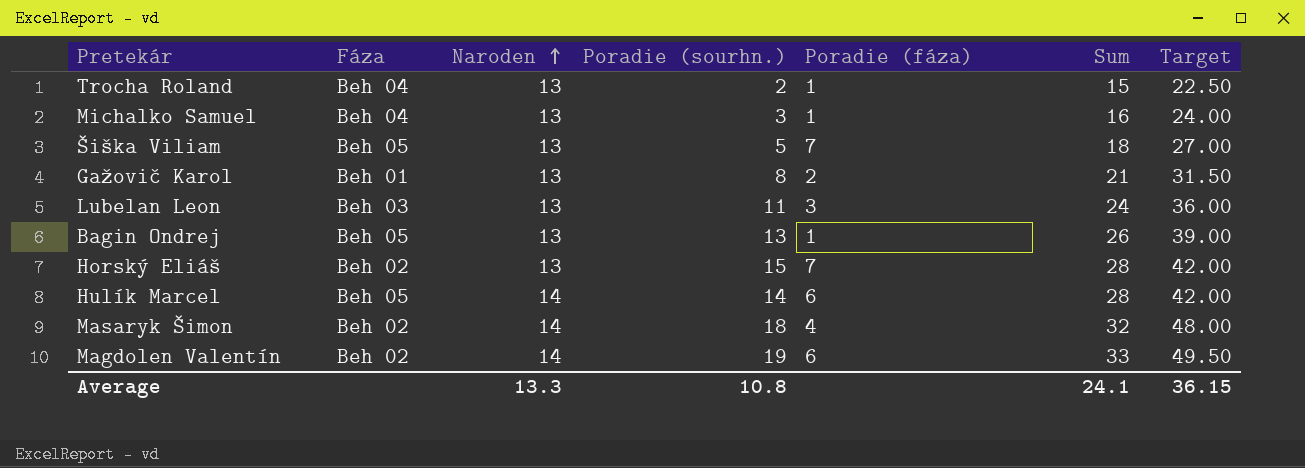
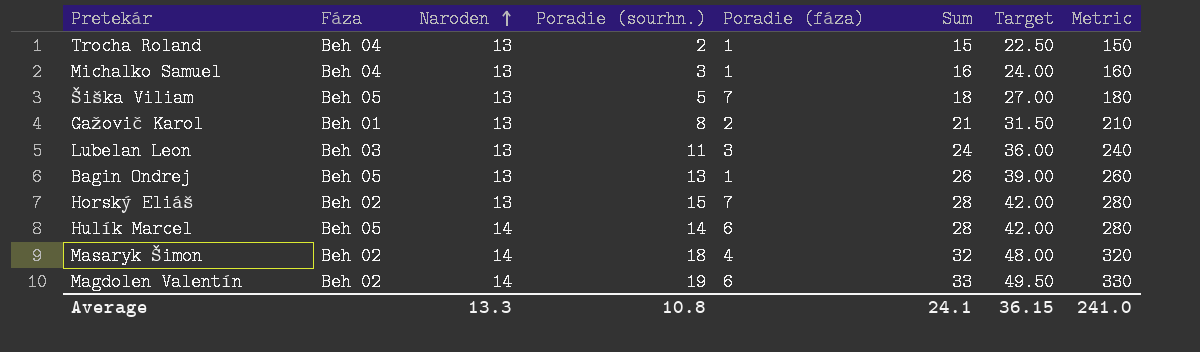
column Metric | formula: none -> [Sum] * 10

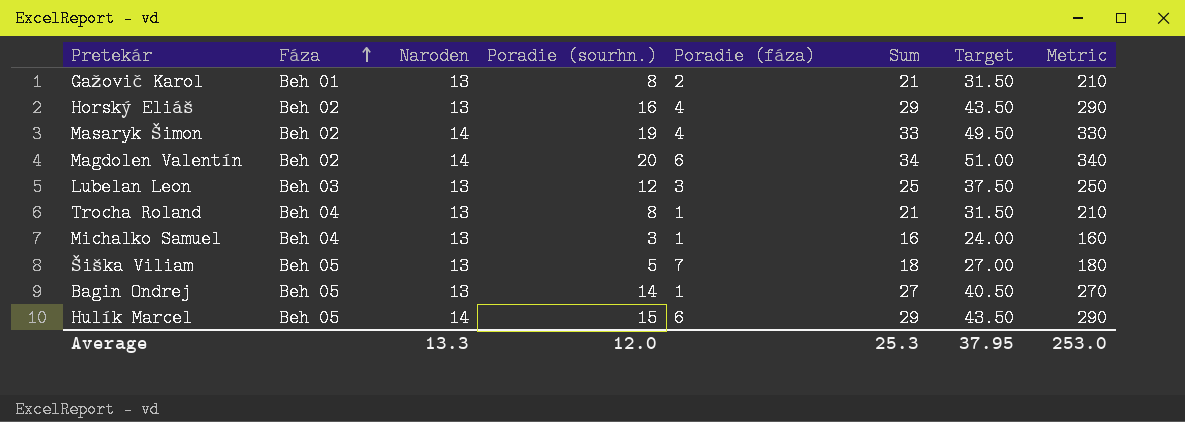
row order: Naroden ascending -> Fáza ascending
Horský Eliáš | Poradie (sourhn.): 15 -> 16
Horský Eliáš | Poradie (fáza): 7 -> 4
Horský Eliáš | Sum: 28 -> 29
Horský Eliáš | Target: 42.00 -> 43.50
Horský Eliáš | Metric: 280 -> 290
Masaryk Šimon | Poradie (sourhn.): 18 -> 19
Masaryk Šimon | Sum: 32 -> 33
Masaryk Šimon | Target: 48.00 -> 49.50
Masaryk Šimon | Metric: 320 -> 330
Magdolen Valentín | Poradie (sourhn.): 19 -> 20
Magdolen Valentín | Sum: 33 -> 34
Magdolen Valentín | Target: 49.50 -> 51.00
Magdolen Valentín | Metric: 330 -> 340
Lubelan Leon | Poradie (sourhn.): 11 -> 12
Lubelan Leon | Sum: 24 -> 25
Lubelan Leon | Target: 36.00 -> 37.50
Lubelan Leon | Metric: 240 -> 250
Trocha Roland | Poradie (sourhn.): 2 -> 8
Trocha Roland | Sum: 15 -> 21
Trocha Roland | Target: 22.50 -> 31.50
Trocha Roland | Metric: 150 -> 210
Bagin Ondrej | Poradie (sourhn.): 13 -> 14
Bagin Ondrej | Sum: 26 -> 27
Bagin Ondrej | Target: 39.00 -> 40.50
Bagin Ondrej | Metric: 260 -> 270
Hulík Marcel | Poradie (sourhn.): 14 -> 15
Hulík Marcel | Sum: 28 -> 29
Hulík Marcel | Target: 42.00 -> 43.50
Hulík Marcel | Metric: 280 -> 290
Average | Poradie (sourhn.): 10.8 -> 12.0
Average | Sum: 24.1 -> 25.3
Average | Target: 36.15 -> 37.95
Average | Metric: 241.0 -> 253.0

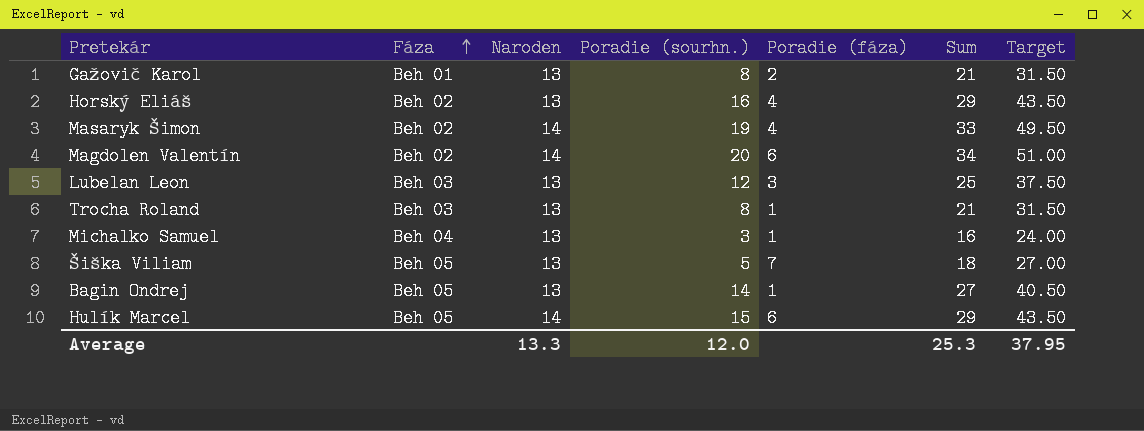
column Metric | formula: [Sum] * 10 -> none
Trocha Roland | Fáza: Beh 04 -> Beh 03

